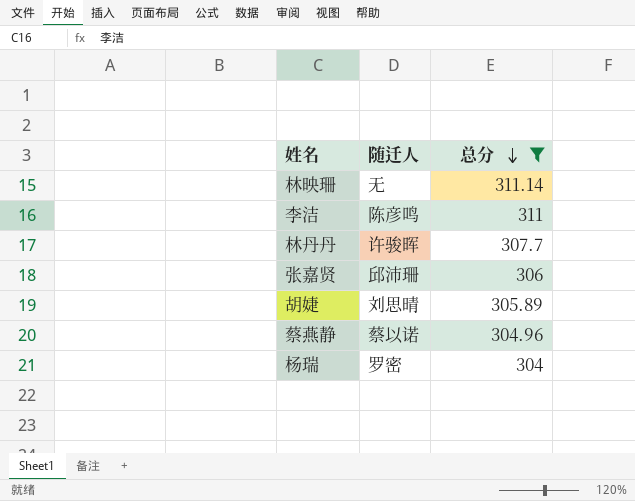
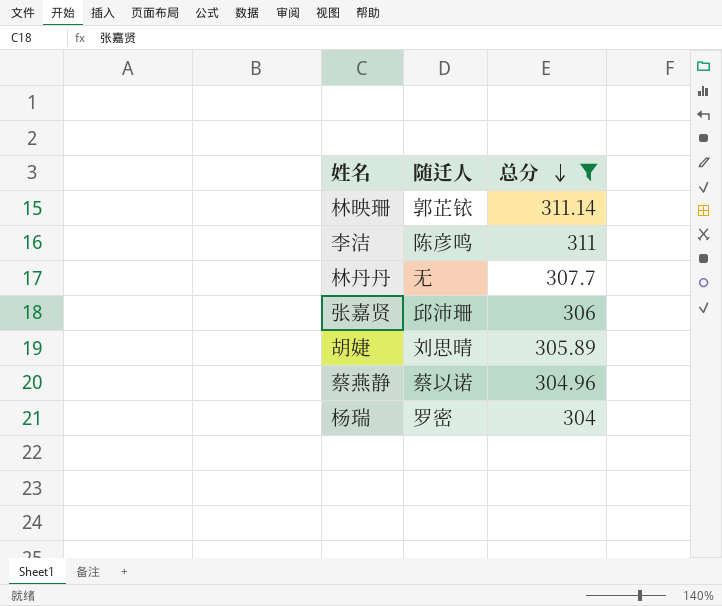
林映珊 | 随迁人: 无 -> 郭芷铱
林丹丹 | 随迁人: 许骏晖 -> 无

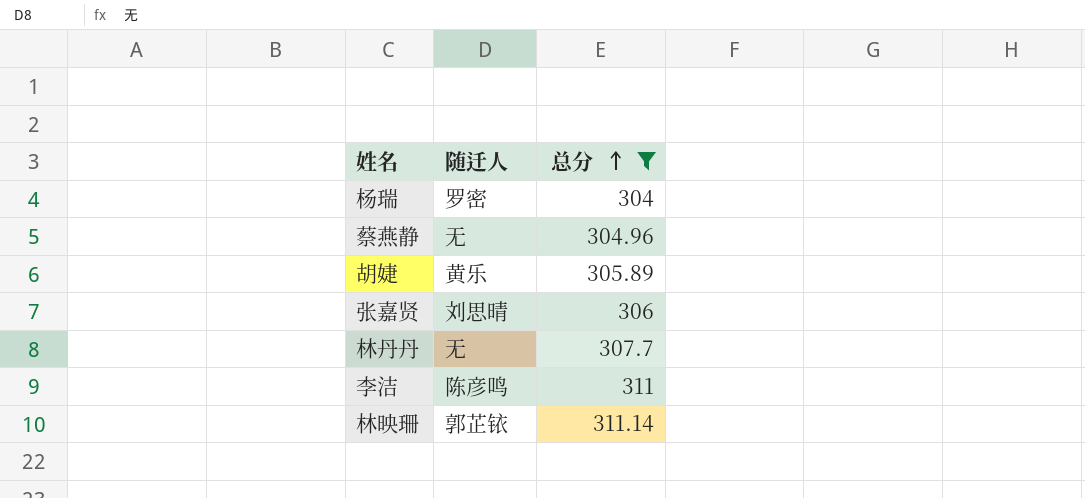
row order: 总分 descending -> 总分 ascending
蔡燕静 | 随迁人: 蔡以诺 -> 无
胡婕 | 随迁人: 刘思晴 -> 黄乐
张嘉贤 | 随迁人: 邱沛珊 -> 刘思晴

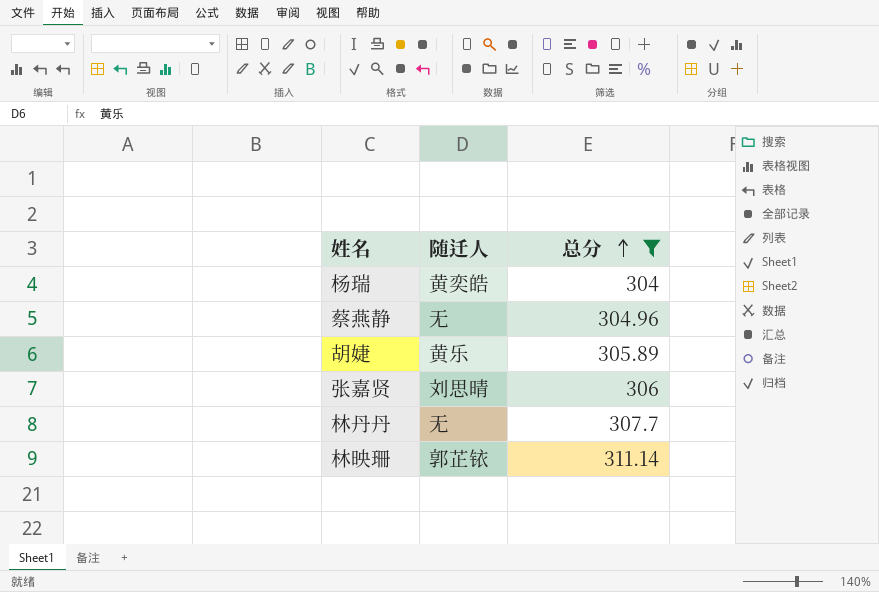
row 李洁: 陈彦鸣 | 311 -> none
杨瑞 | 随迁人: 罗密 -> 黄奕皓

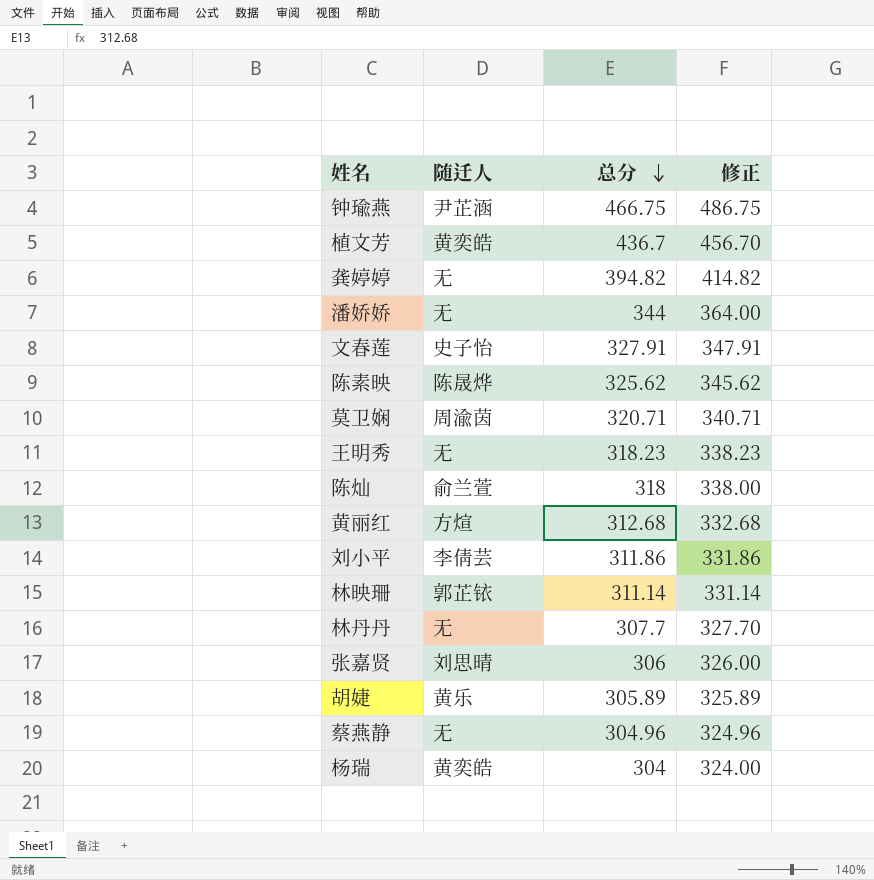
filter: 总分 <= 311.14 -> none
row order: 总分 ascending -> 总分 descending
column 修正 | formula: none -> [总分] + 20

